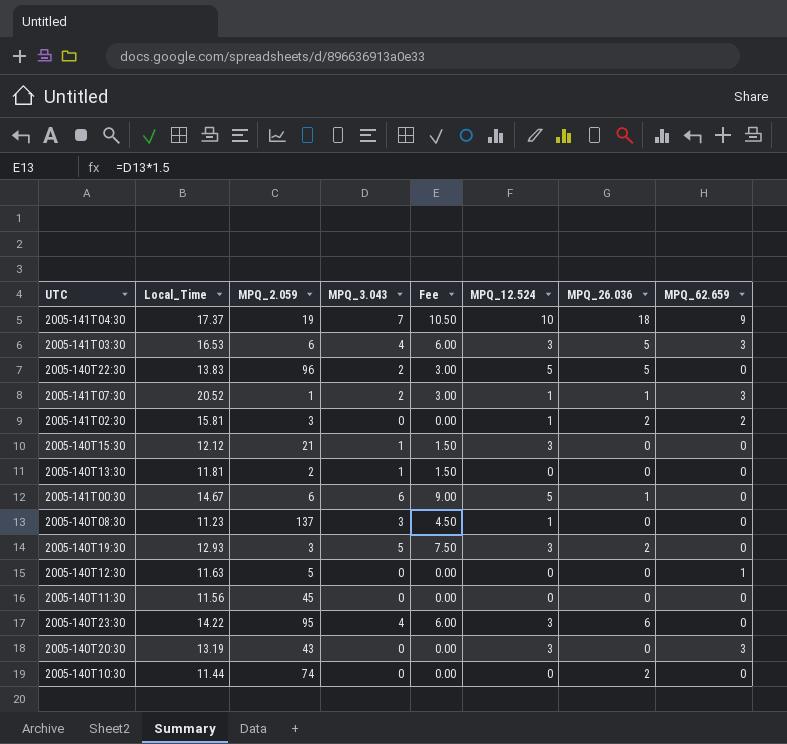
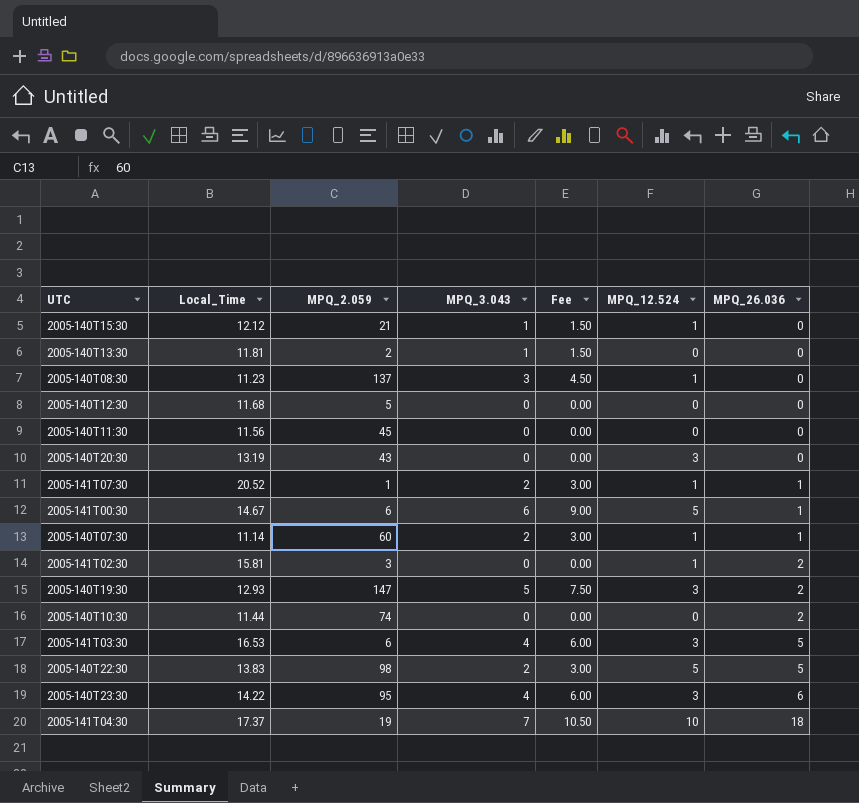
row order: none -> MPQ_26.036 ascending
column MPQ_62.659 | position: 8 -> none
2005-140T15:30 | MPQ_12.524: 3 -> 1
2005-140T12:30 | Local_Time: 11.63 -> 11.68
row 2005-140T07:30: none -> 11.14 | 60 | 2 | 3.00 | 1 | 1
2005-140T19:30 | MPQ_2.059: 3 -> 147
2005-140T22:30 | MPQ_2.059: 96 -> 98

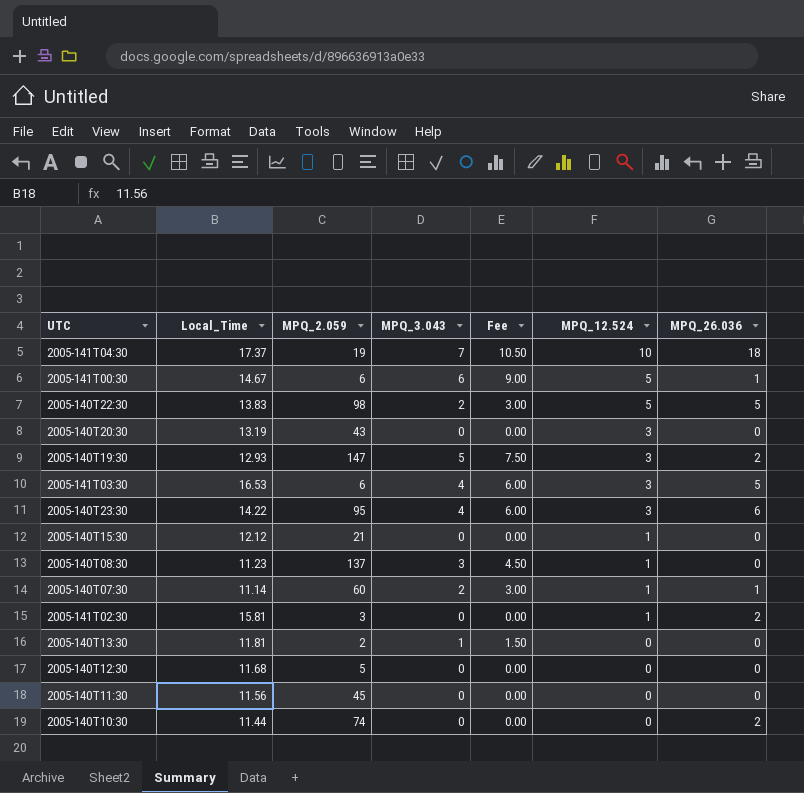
row order: MPQ_26.036 ascending -> MPQ_12.524 descending
row 2005-141T07:30: 20.52 | 1 | 2 | 3.00 | 1 | 1 -> none
2005-140T15:30 | MPQ_3.043: 1 -> 0
2005-140T15:30 | Fee: 1.50 -> 0.00

